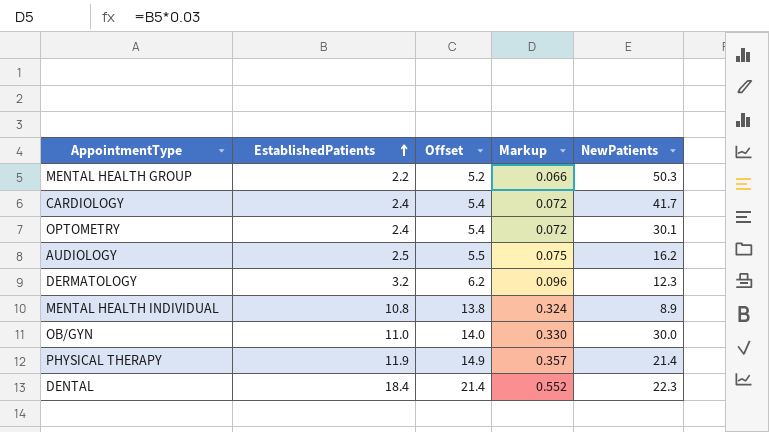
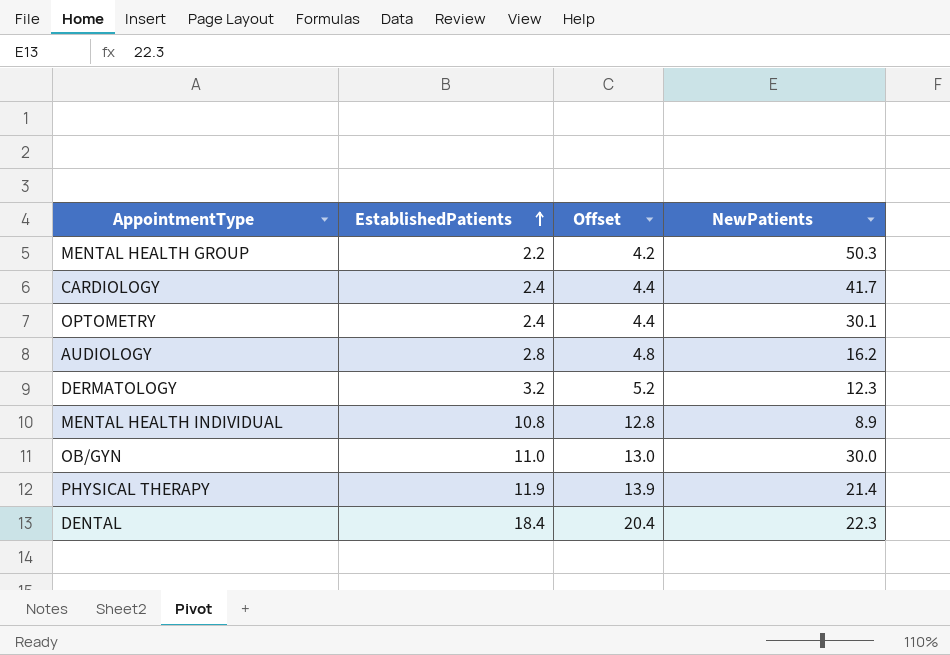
column Markup | formula: [EstablishedPatients] * 0.03 -> none
column Offset | formula: [EstablishedPatients] + 3 -> [EstablishedPatients] + 2
AUDIOLOGY | EstablishedPatients: 2.5 -> 2.8

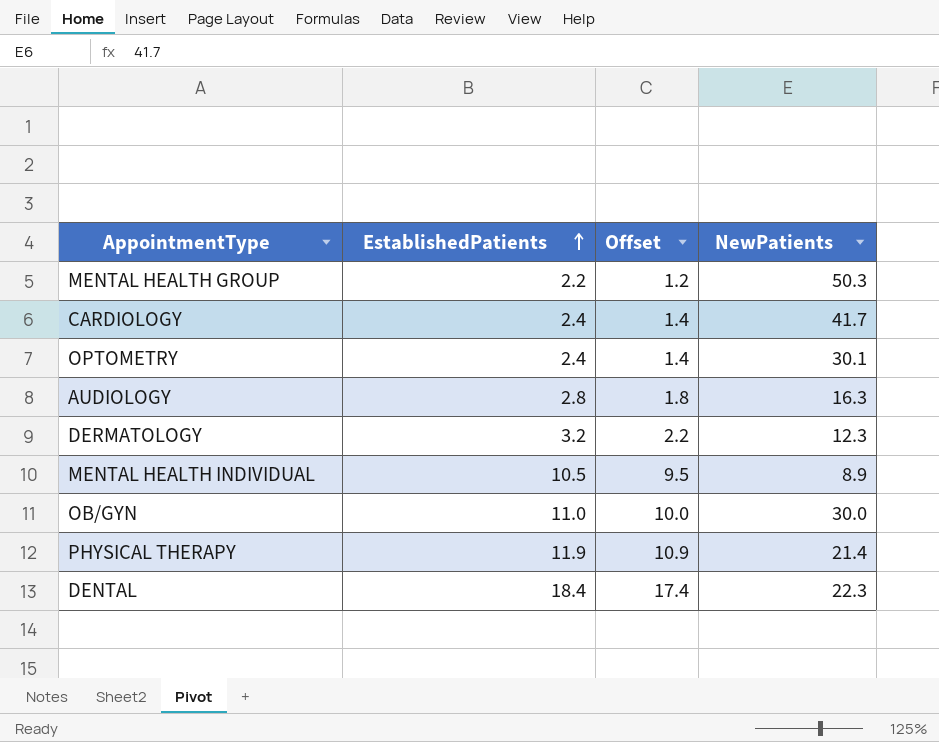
column Offset | formula: [EstablishedPatients] + 2 -> [EstablishedPatients] - 1
AUDIOLOGY | NewPatients: 16.2 -> 16.3
MENTAL HEALTH INDIVIDUAL | EstablishedPatients: 10.8 -> 10.5

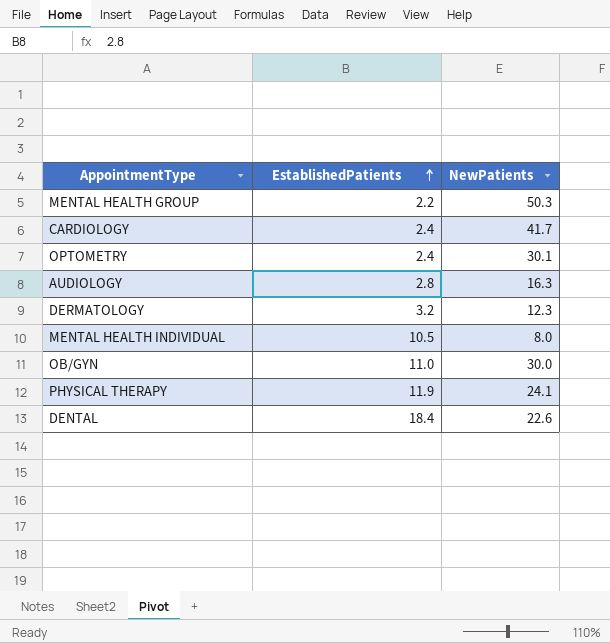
column Offset | formula: [EstablishedPatients] - 1 -> none
MENTAL HEALTH INDIVIDUAL | NewPatients: 8.9 -> 8.0
PHYSICAL THERAPY | NewPatients: 21.4 -> 24.1
DENTAL | NewPatients: 22.3 -> 22.6

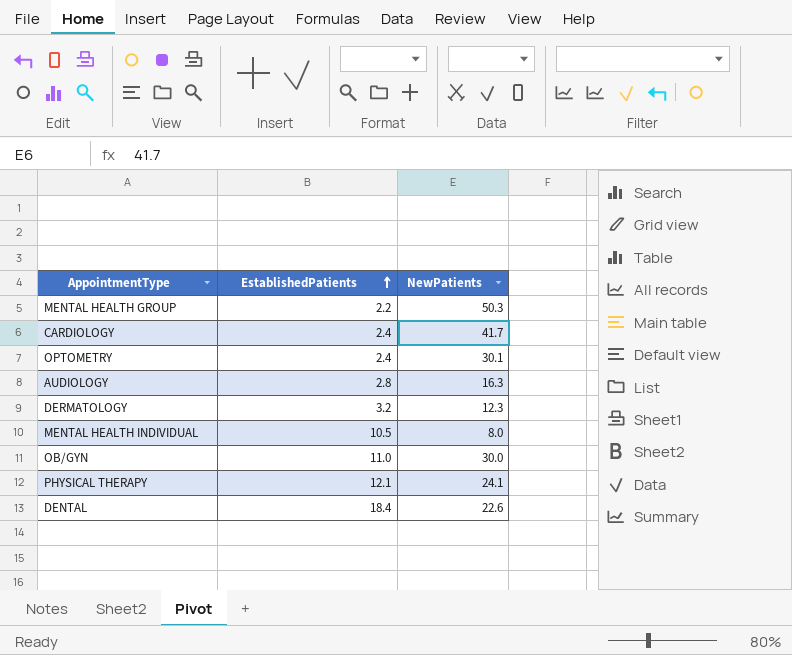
PHYSICAL THERAPY | EstablishedPatients: 11.9 -> 12.1

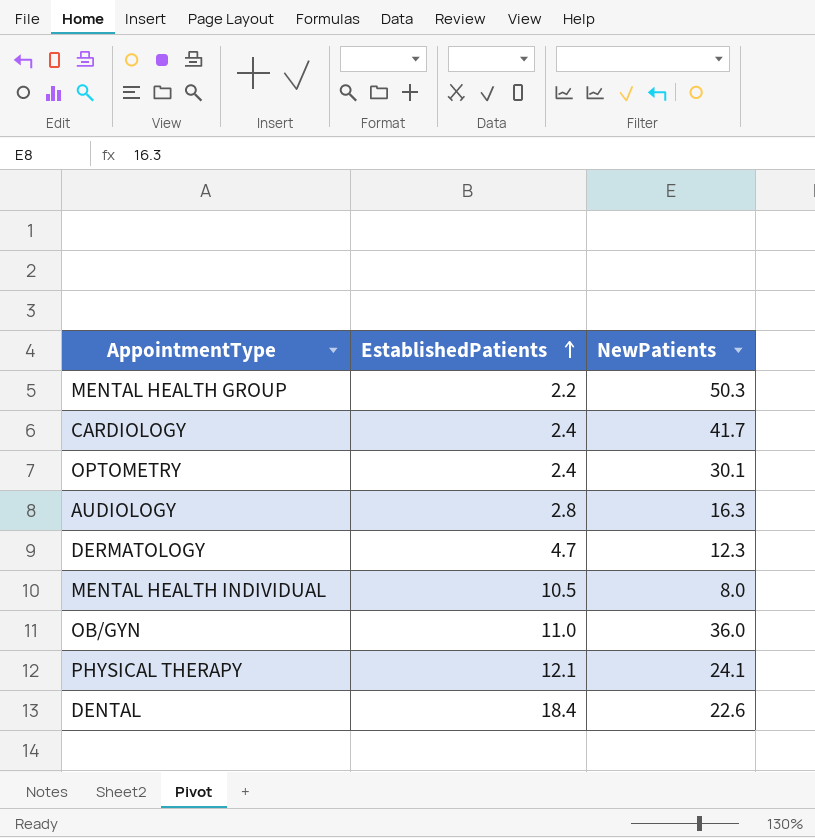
DERMATOLOGY | EstablishedPatients: 3.2 -> 4.7
OB/GYN | NewPatients: 30.0 -> 36.0

